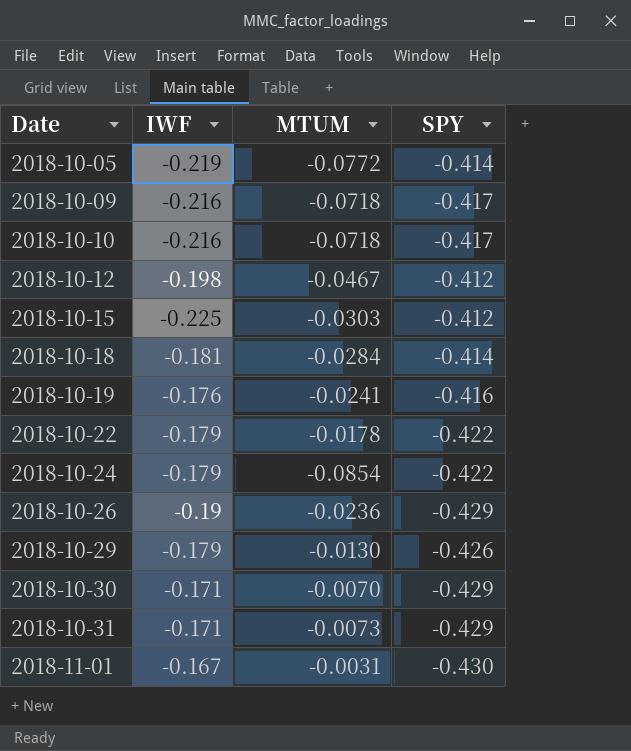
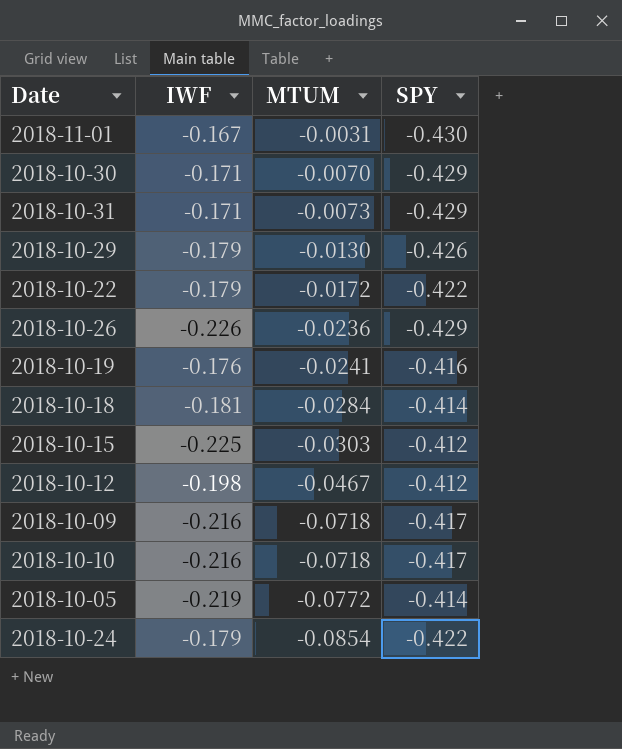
row order: Date ascending -> MTUM descending
2018-10-22 | MTUM: -0.0178 -> -0.0172
2018-10-26 | IWF: -0.19 -> -0.226

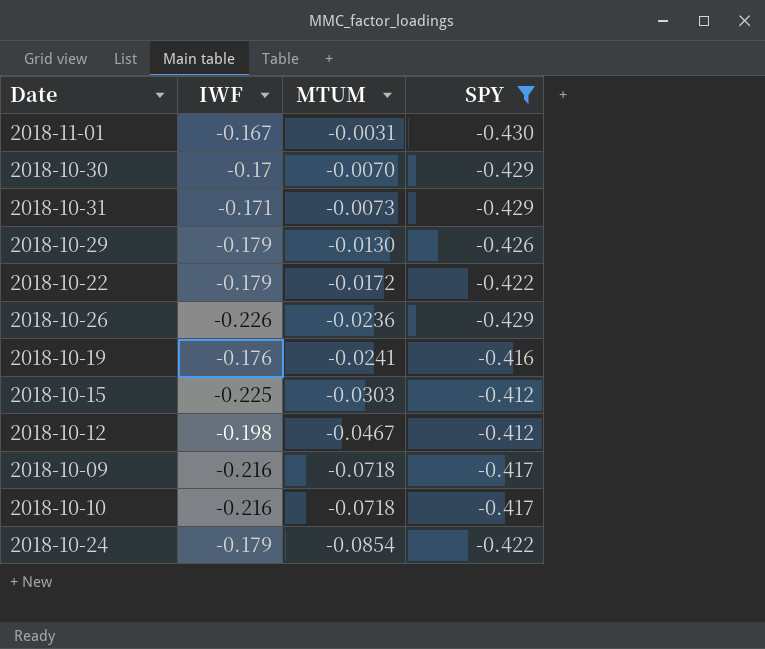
filter: none -> SPY != -0.414
2018-10-30 | IWF: -0.171 -> -0.17

